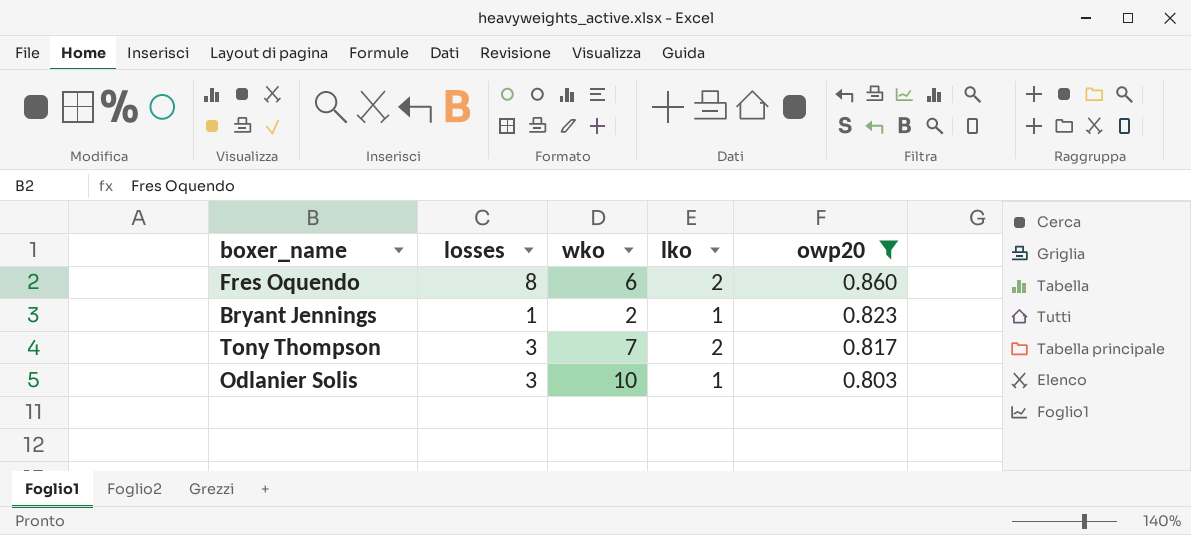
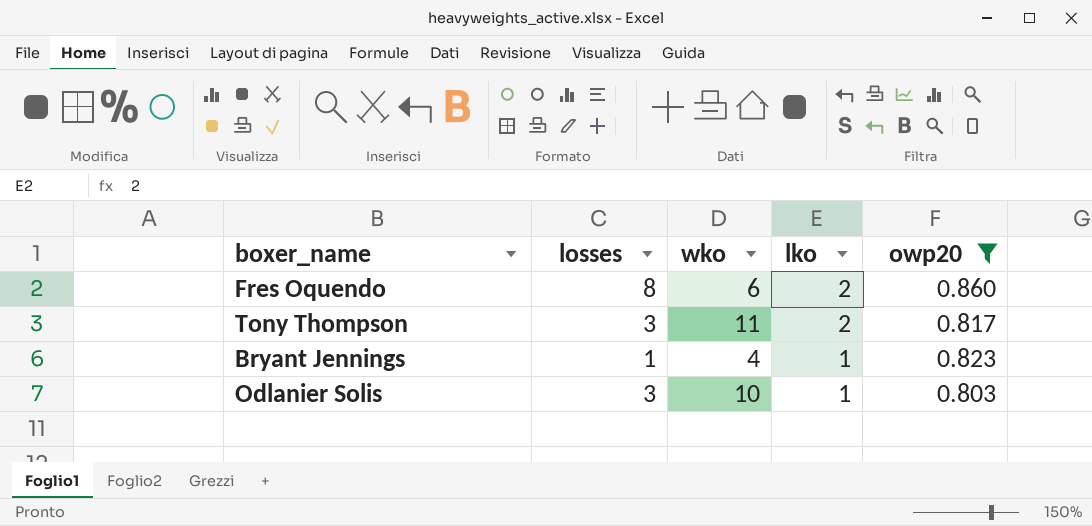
row order: owp20 descending -> lko descending
Tony Thompson | wko: 7 -> 11
Bryant Jennings | wko: 2 -> 4

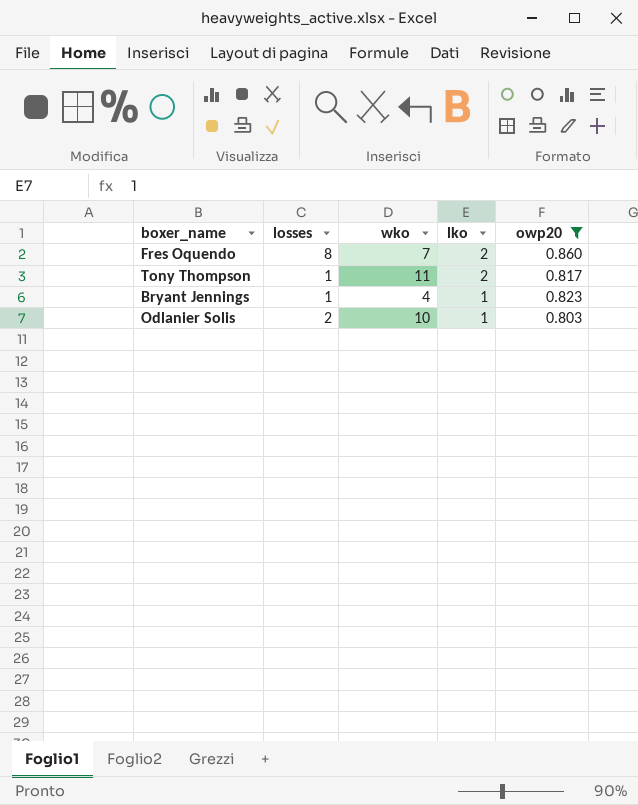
Fres Oquendo | wko: 6 -> 7
Tony Thompson | losses: 3 -> 1
Odlanier Solis | losses: 3 -> 2

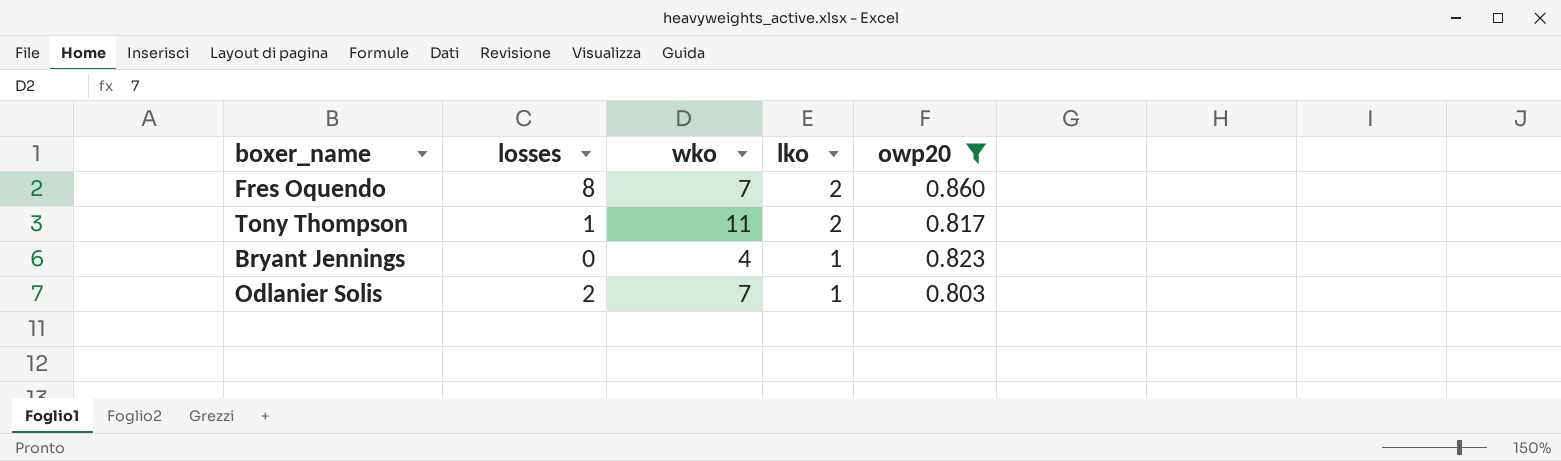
Bryant Jennings | losses: 1 -> 0
Odlanier Solis | wko: 10 -> 7

